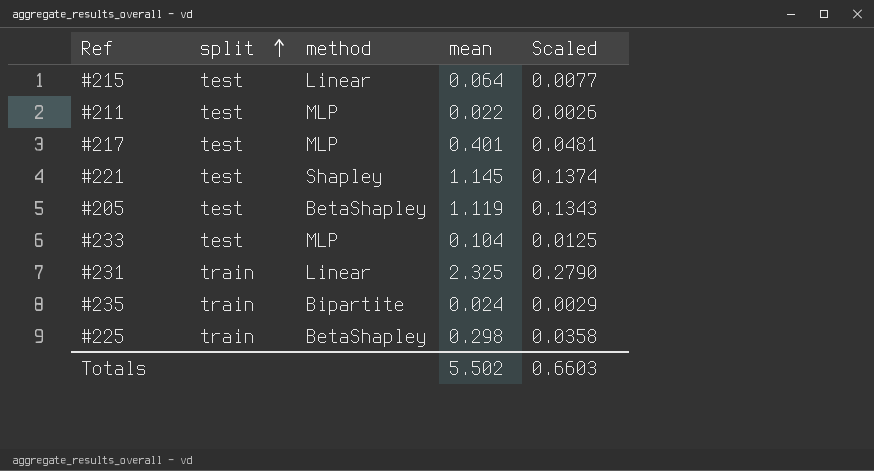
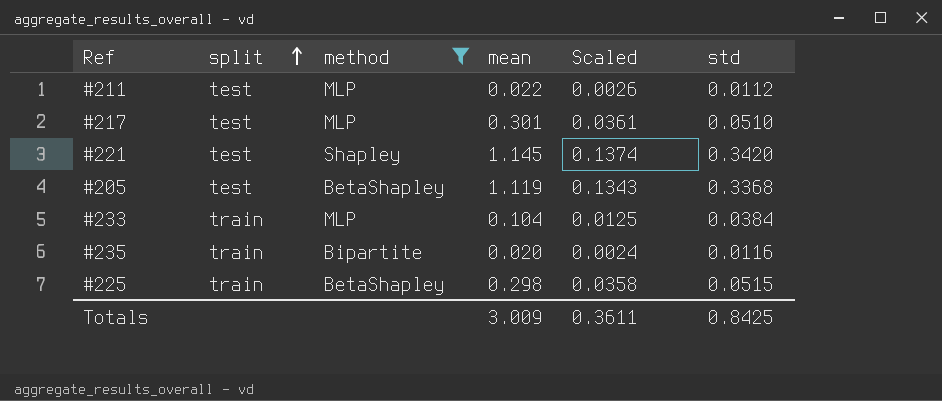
filter: none -> method != Linear
column std | position: none -> 6
#217 | mean: 0.401 -> 0.301
#217 | Scaled: 0.0481 -> 0.0361
#233 | split: test -> train
#235 | mean: 0.024 -> 0.020
#235 | Scaled: 0.0029 -> 0.0024
Totals | mean: 5.502 -> 3.009
Totals | Scaled: 0.6603 -> 0.3611

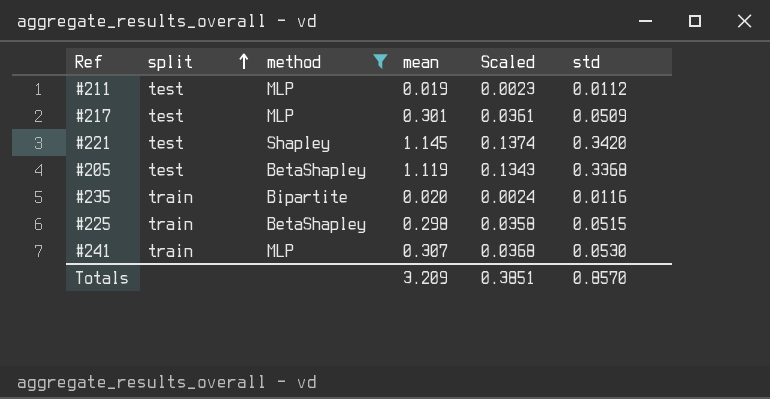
row #233: train | MLP | 0.104 | 0.0125 | 0.0384 -> none
#211 | mean: 0.022 -> 0.019
#211 | Scaled: 0.0026 -> 0.0023
#217 | std: 0.0510 -> 0.0509
row #241: none -> train | MLP | 0.307 | 0.0368 | 0.0530
Totals | mean: 3.009 -> 3.209
Totals | Scaled: 0.3611 -> 0.3851
Totals | std: 0.8425 -> 0.8570

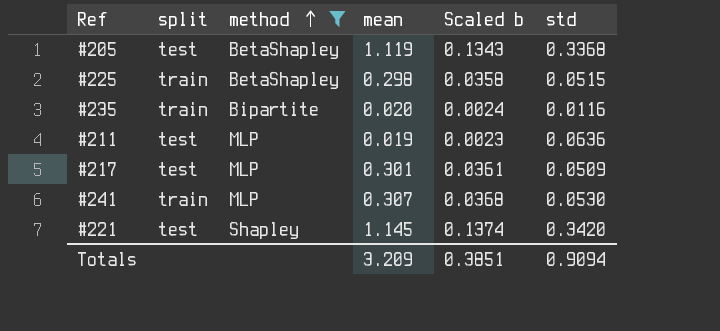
row order: split ascending -> method ascending
column name: Scaled -> Scaled b
#211 | std: 0.0112 -> 0.0636
Totals | std: 0.8570 -> 0.9094

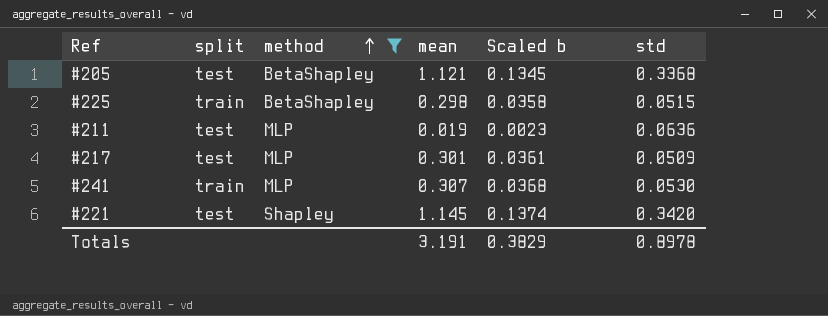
row #235: train | Bipartite | 0.020 | 0.0024 | 0.0116 -> none
#205 | mean: 1.119 -> 1.121
#205 | Scaled b: 0.1343 -> 0.1345
Totals | mean: 3.209 -> 3.191
Totals | Scaled b: 0.3851 -> 0.3829
Totals | std: 0.9094 -> 0.8978

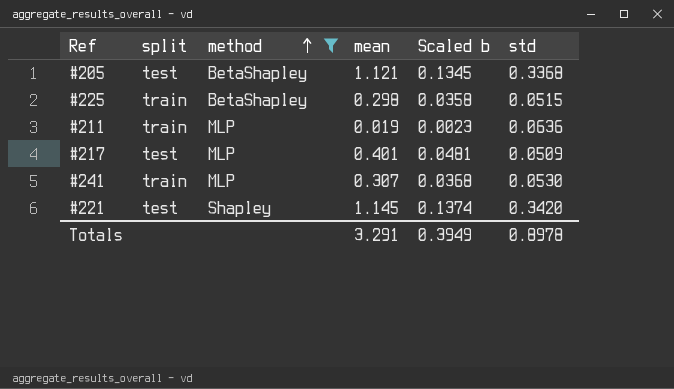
#211 | split: test -> train
#217 | mean: 0.301 -> 0.401
#217 | Scaled b: 0.0361 -> 0.0481
Totals | mean: 3.191 -> 3.291
Totals | Scaled b: 0.3829 -> 0.3949

